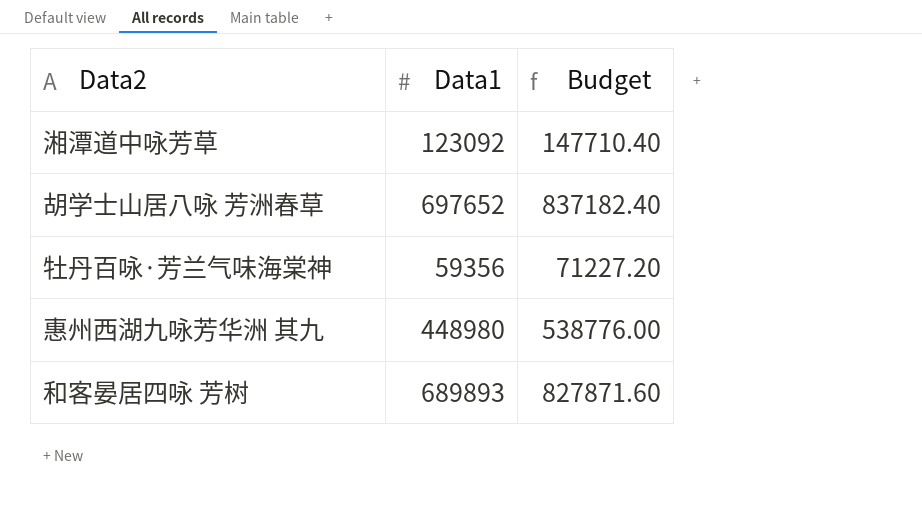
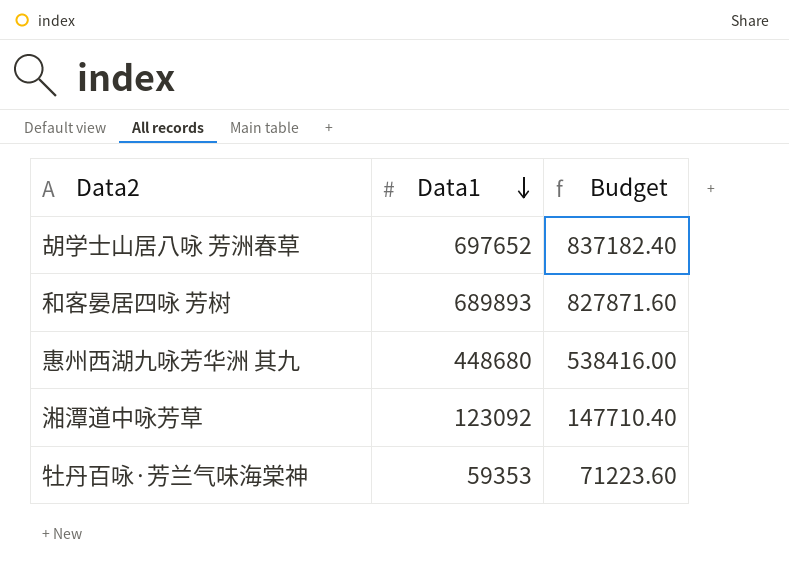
row order: none -> Data1 descending
惠州西湖九咏芳华洲 其九 | Data1: 448980 -> 448680
惠州西湖九咏芳华洲 其九 | Budget: 538776.00 -> 538416.00
牡丹百咏·芳兰气味海棠神 | Data1: 59356 -> 59353
牡丹百咏·芳兰气味海棠神 | Budget: 71227.20 -> 71223.60

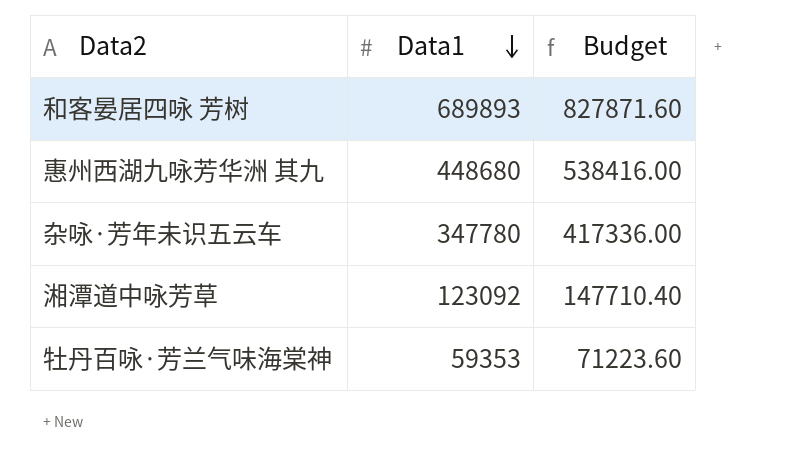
row 胡学士山居八咏 芳洲春草: 697652 | 837182.40 -> none
row 杂咏·芳年未识五云车: none -> 347780 | 417336.00

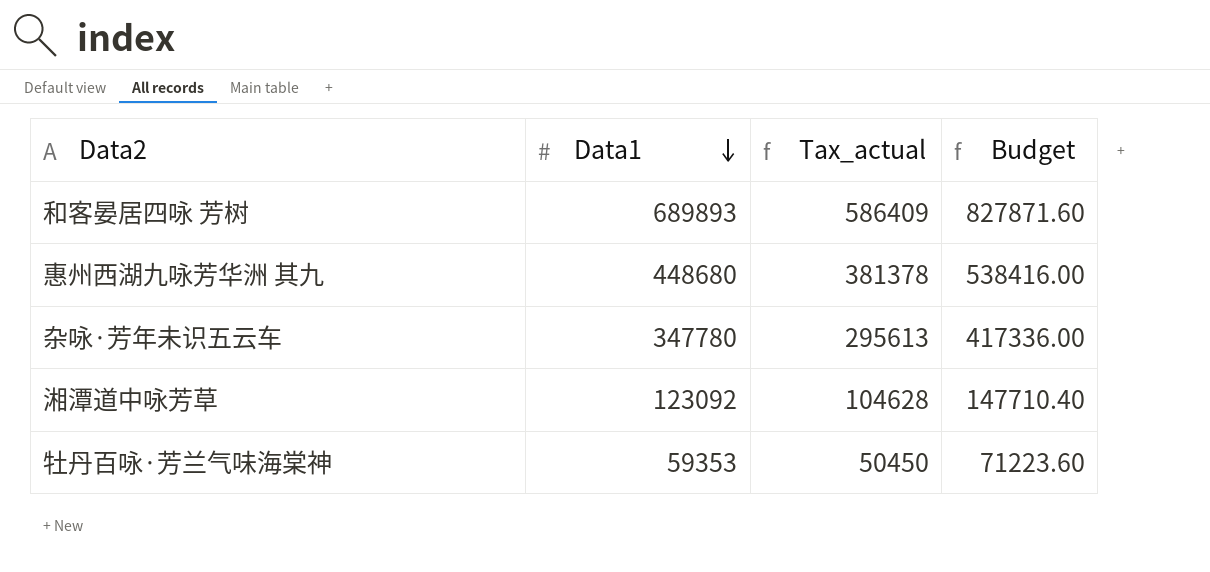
column Tax_actual | formula: none -> [Data1] * 0.85

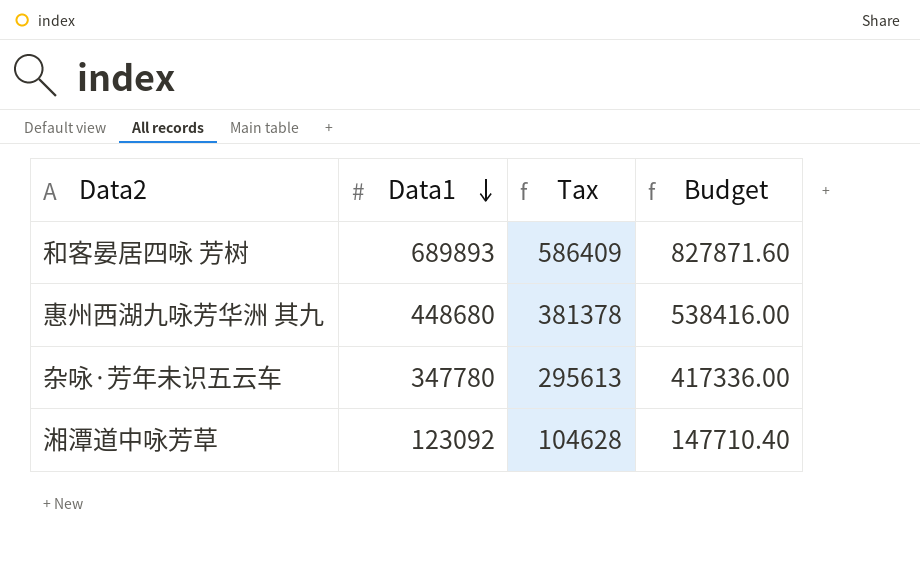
column name: Tax_actual -> Tax
row 牡丹百咏·芳兰气味海棠神: 59353 | 50450 | 71223.60 -> none

